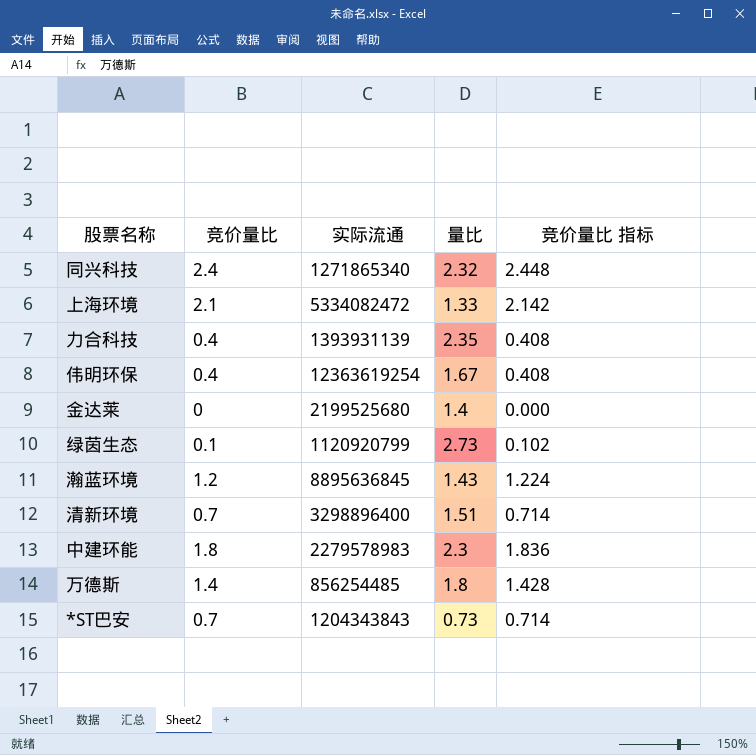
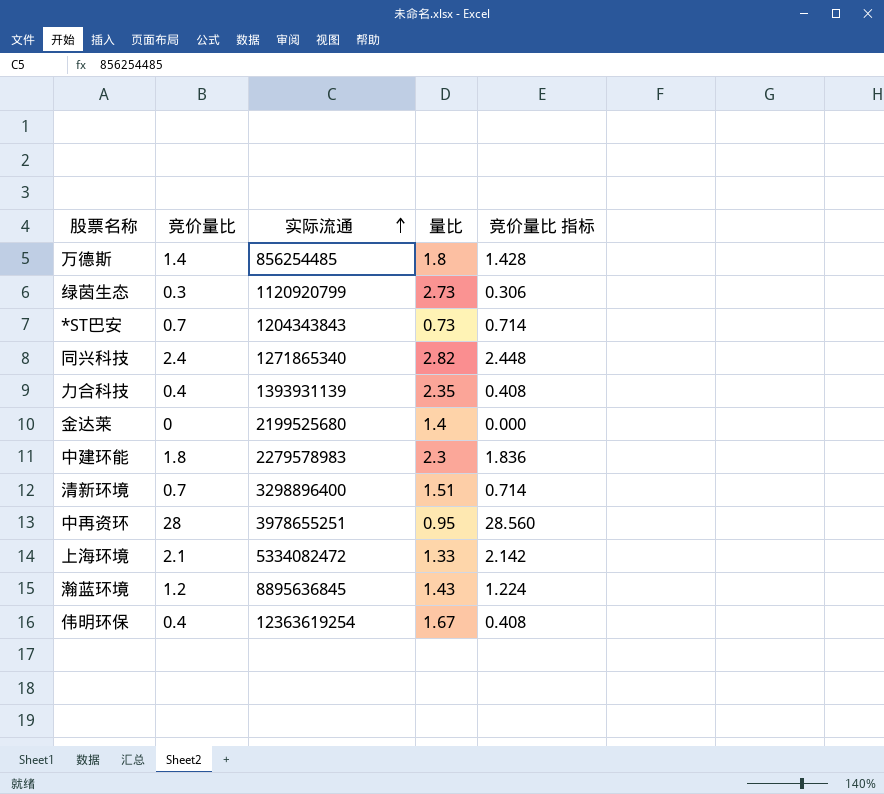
row order: none -> 实际流通 ascending
绿茵生态 | 竞价量比: 0.1 -> 0.3
绿茵生态 | 竞价量比 指标: 0.102 -> 0.306
同兴科技 | 量比: 2.32 -> 2.82
row 中再资环: none -> 28 | 3978655251 | 0.95 | 28.560

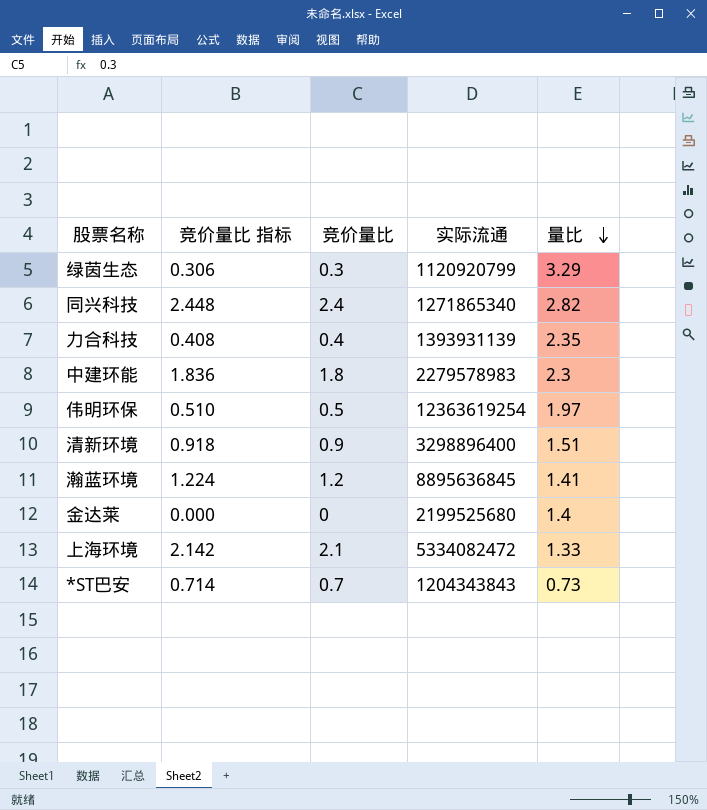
row order: 实际流通 ascending -> 量比 descending
column 竞价量比 指标 | position: 5 -> 2
row 万德斯: 1.4 | 856254485 | 1.8 | 1.428 -> none
row 中再资环: 28 | 3978655251 | 0.95 | 28.560 -> none
绿茵生态 | 量比: 2.73 -> 3.29
伟明环保 | 竞价量比 指标: 0.408 -> 0.510
伟明环保 | 竞价量比: 0.4 -> 0.5
伟明环保 | 量比: 1.67 -> 1.97
清新环境 | 竞价量比 指标: 0.714 -> 0.918
清新环境 | 竞价量比: 0.7 -> 0.9
瀚蓝环境 | 量比: 1.43 -> 1.41

